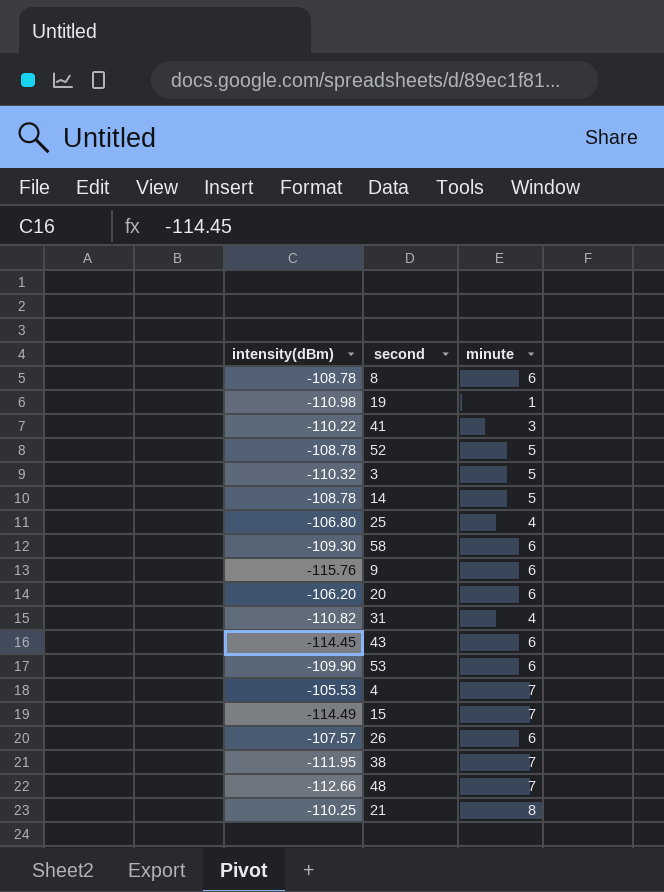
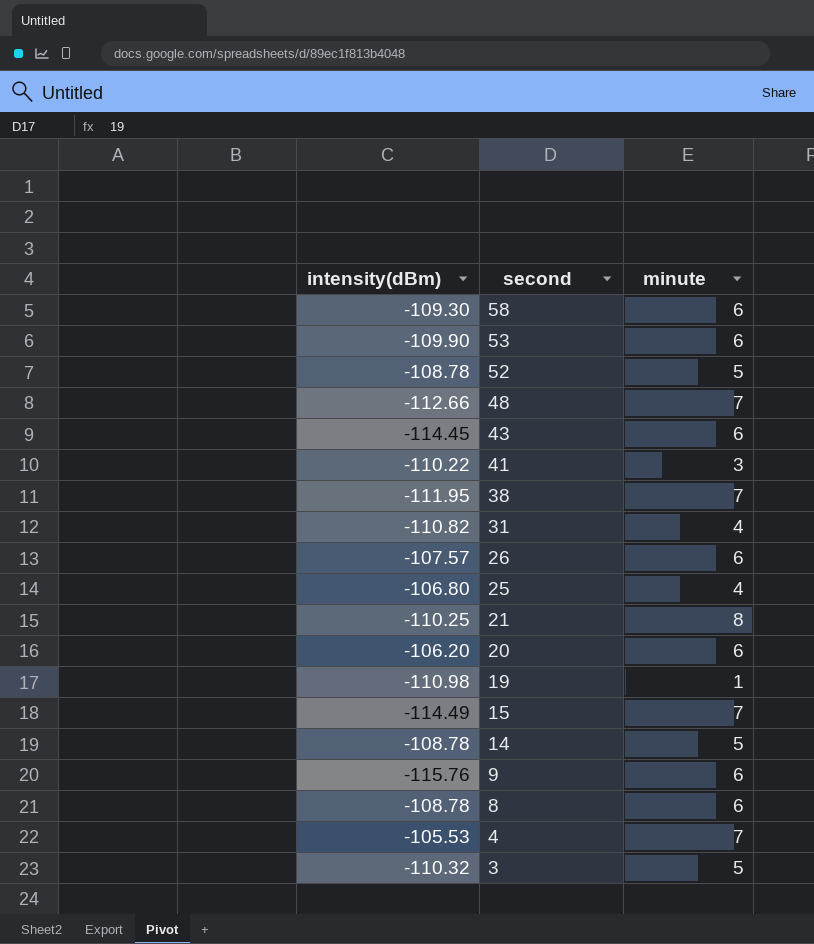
row order: none -> second descending

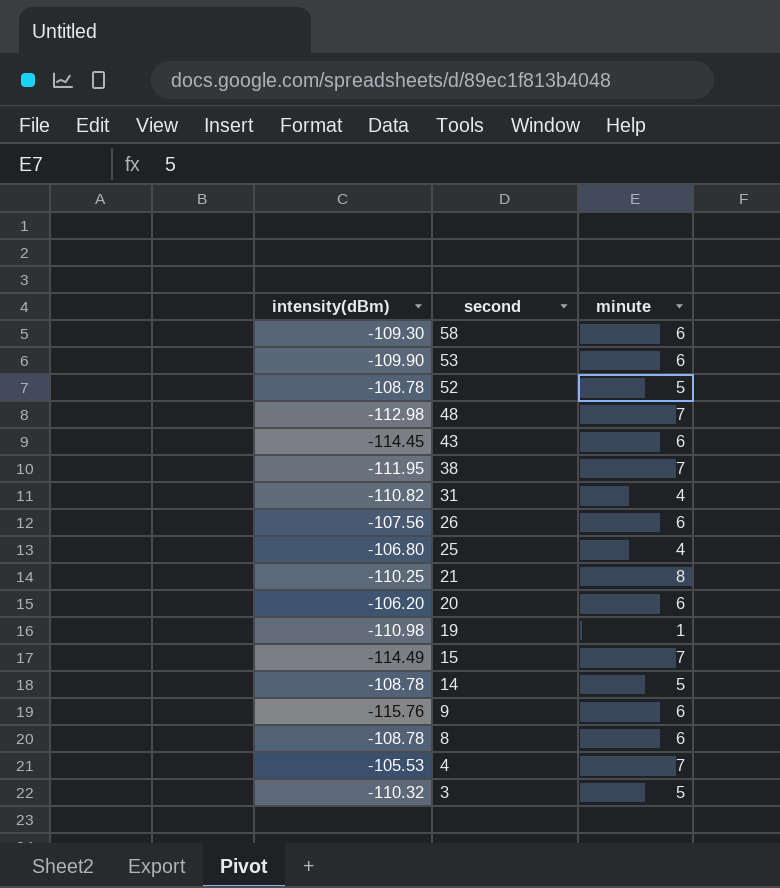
row 41: -110.22 | 3 -> none
48 | intensity(dBm): -112.66 -> -112.98
26 | intensity(dBm): -107.57 -> -107.56

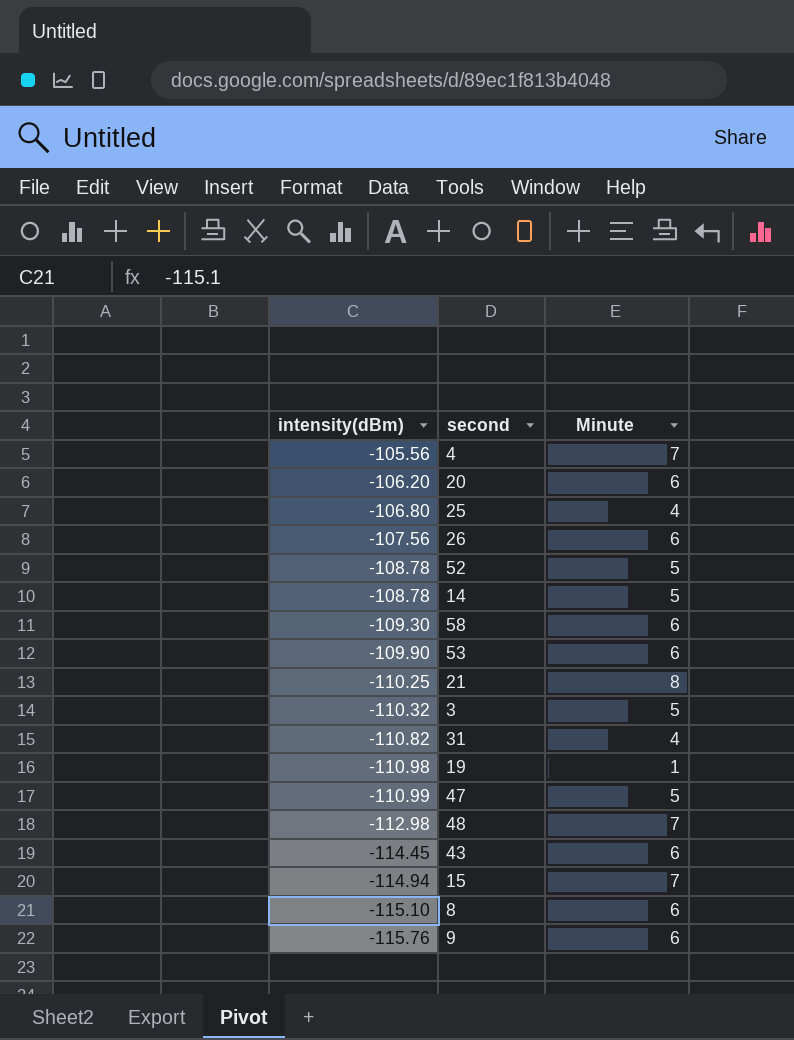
row order: second descending -> intensity(dBm) descending
column name: minute -> Minute
row 38: -111.95 | 7 -> none
4 | intensity(dBm): -105.53 -> -105.56
row 47: none -> -110.99 | 5
15 | intensity(dBm): -114.49 -> -114.94
8 | intensity(dBm): -108.78 -> -115.10

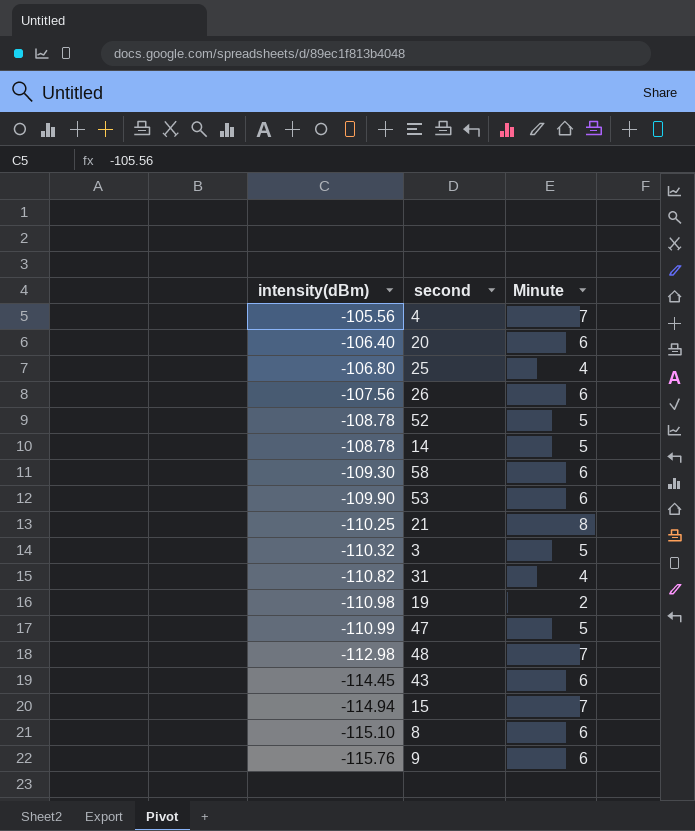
20 | intensity(dBm): -106.20 -> -106.40
19 | Minute: 1 -> 2

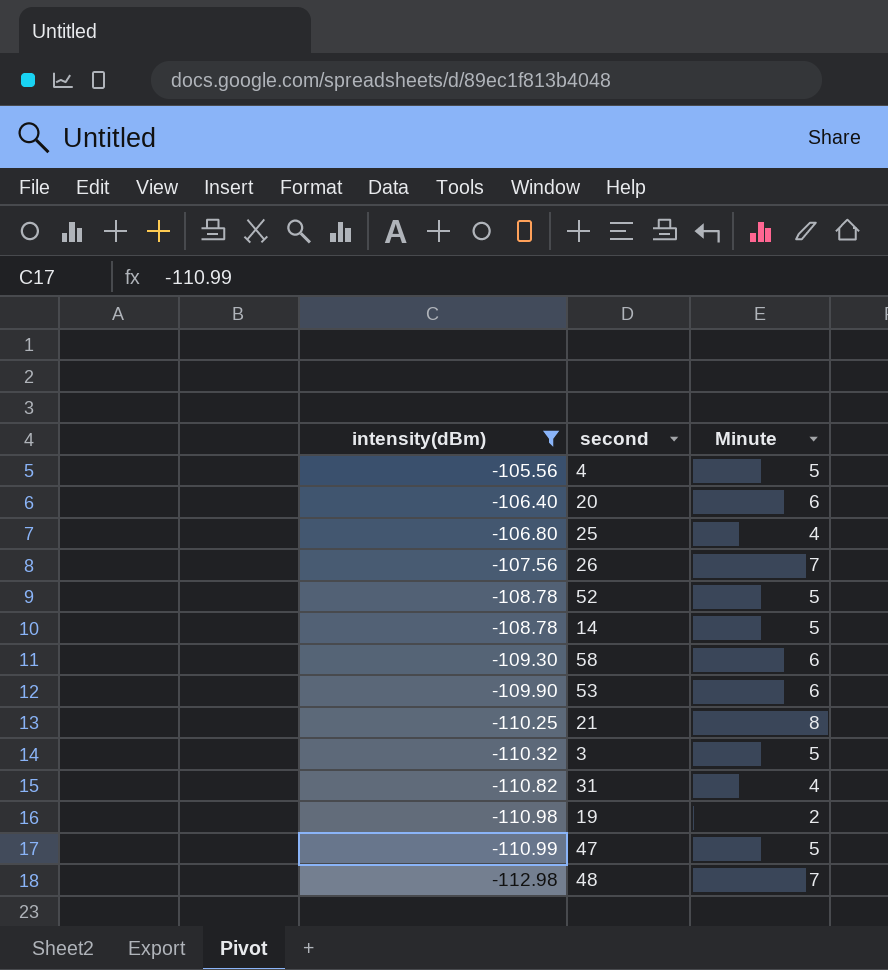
filter: none -> intensity(dBm) >= -112.98
4 | Minute: 7 -> 5
26 | Minute: 6 -> 7

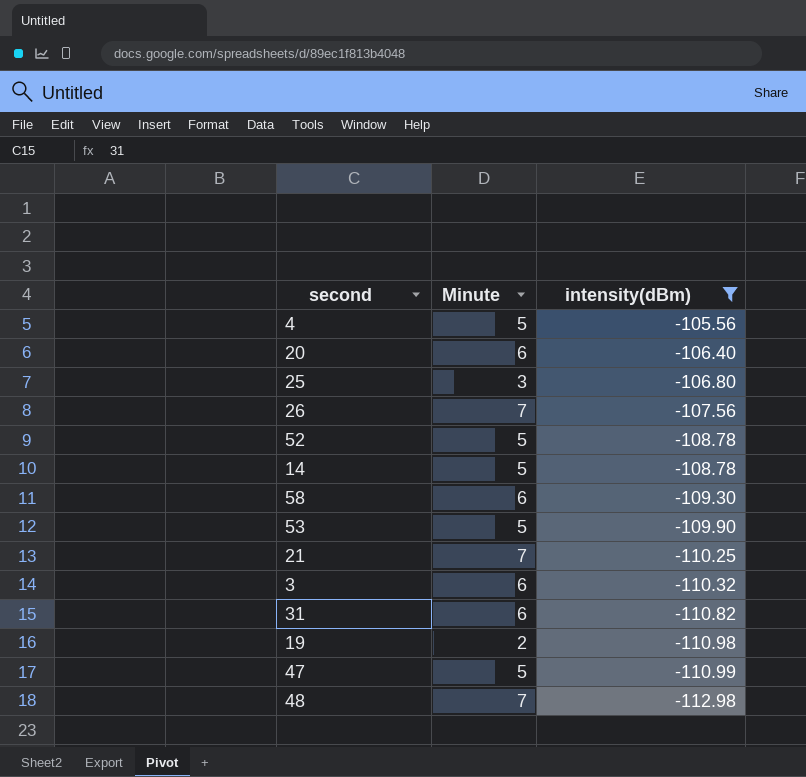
column intensity(dBm) | position: 1 -> 3
25 | Minute: 4 -> 3
53 | Minute: 6 -> 5
21 | Minute: 8 -> 7
3 | Minute: 5 -> 6
31 | Minute: 4 -> 6

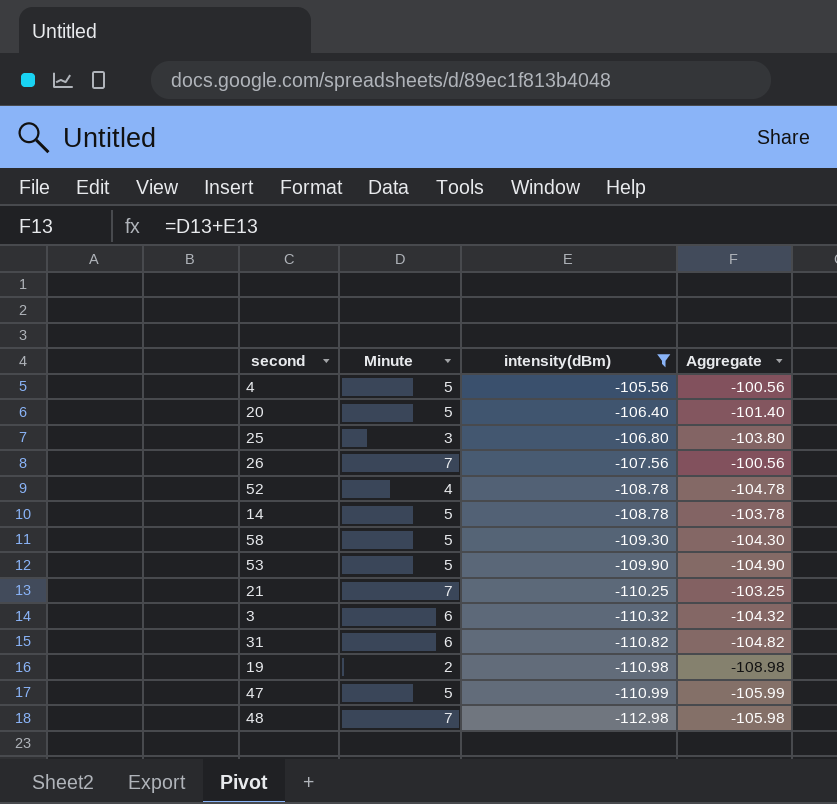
column Aggregate | formula: none -> [Minute] + [intensity(dBm)]
20 | Minute: 6 -> 5
52 | Minute: 5 -> 4
58 | Minute: 6 -> 5

